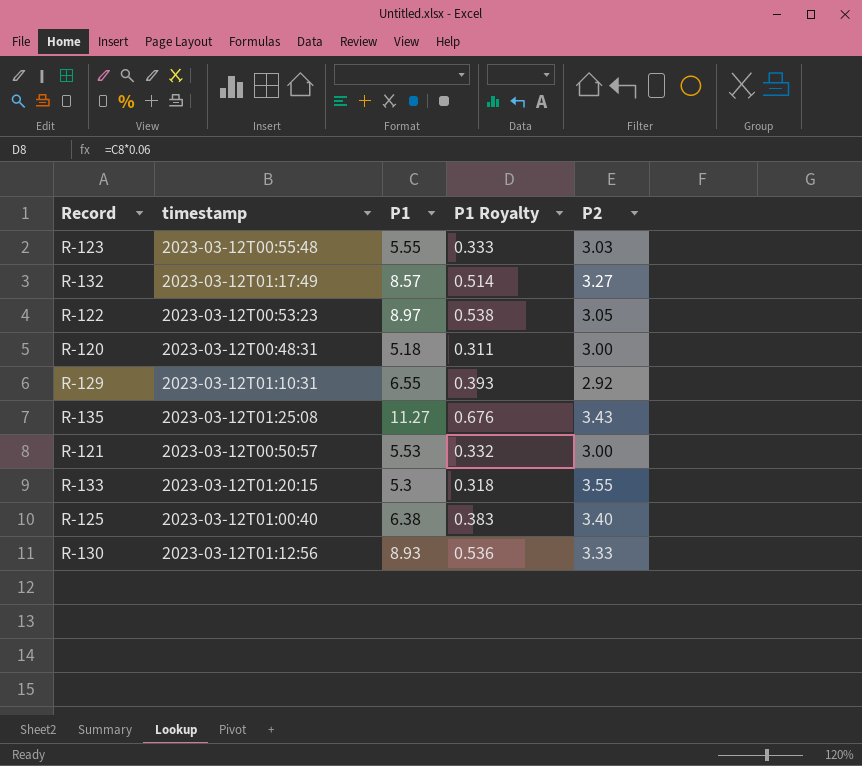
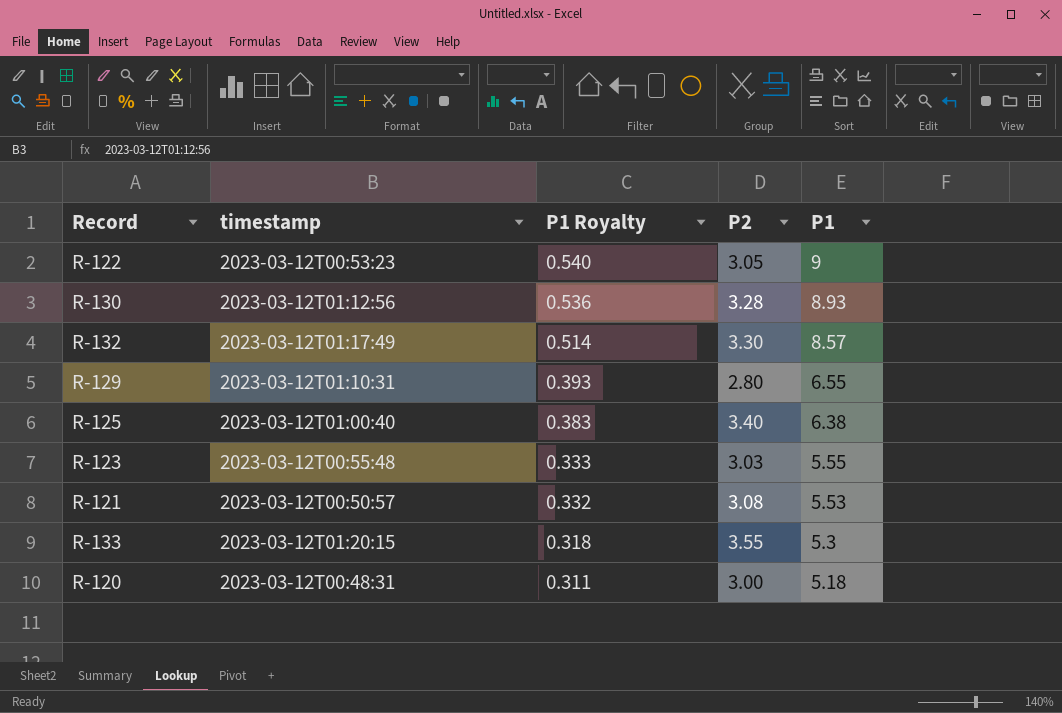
row order: none -> P1 Royalty descending
column P1 | position: 3 -> 5
row R-135: 2023-03-12T01:25:08 | 11.27 | 0.676 | 3.43 -> none
R-122 | P1 Royalty: 0.538 -> 0.540
R-122 | P1: 8.97 -> 9
R-130 | P2: 3.33 -> 3.28
R-132 | P2: 3.27 -> 3.30
R-129 | P2: 2.92 -> 2.80
R-121 | P2: 3.00 -> 3.08

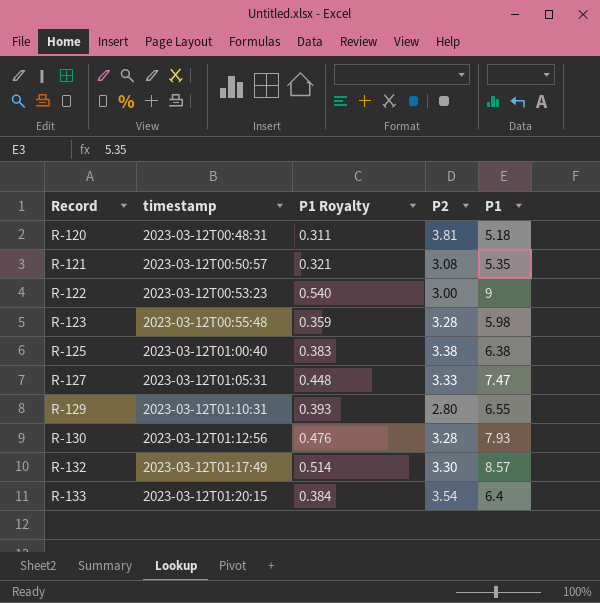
row order: P1 Royalty descending -> Record ascending
R-120 | P2: 3.00 -> 3.81
R-121 | P1 Royalty: 0.332 -> 0.321
R-121 | P1: 5.53 -> 5.35
R-122 | P2: 3.05 -> 3.00
R-123 | P1 Royalty: 0.333 -> 0.359
R-123 | P2: 3.03 -> 3.28
R-123 | P1: 5.55 -> 5.98
R-125 | P2: 3.40 -> 3.38
row R-127: none -> 2023-03-12T01:05:31 | 0.448 | 3.33 | 7.47
R-130 | P1 Royalty: 0.536 -> 0.476
R-130 | P1: 8.93 -> 7.93
R-133 | P1 Royalty: 0.318 -> 0.384
R-133 | P2: 3.55 -> 3.54
R-133 | P1: 5.3 -> 6.4

